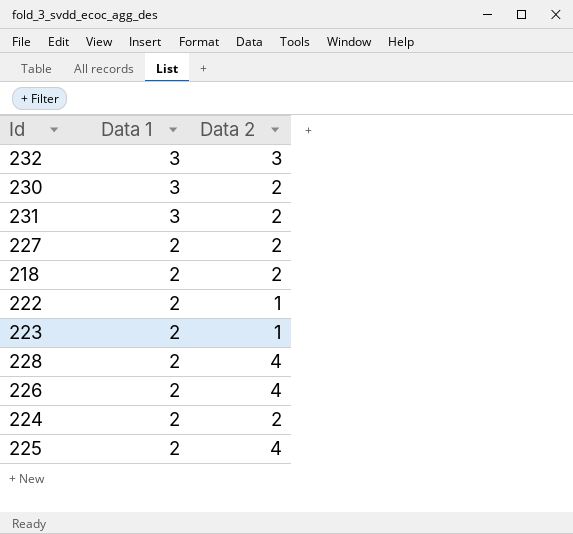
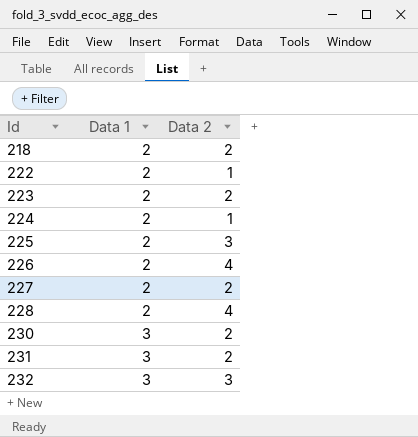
row order: Data 1 descending -> Id ascending
223 | Data 2: 1 -> 2
224 | Data 2: 2 -> 1
225 | Data 2: 4 -> 3

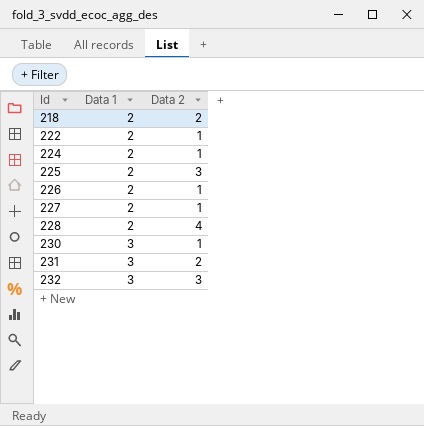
row 223: 2 | 2 -> none
226 | Data 2: 4 -> 1
227 | Data 2: 2 -> 1
230 | Data 2: 2 -> 1

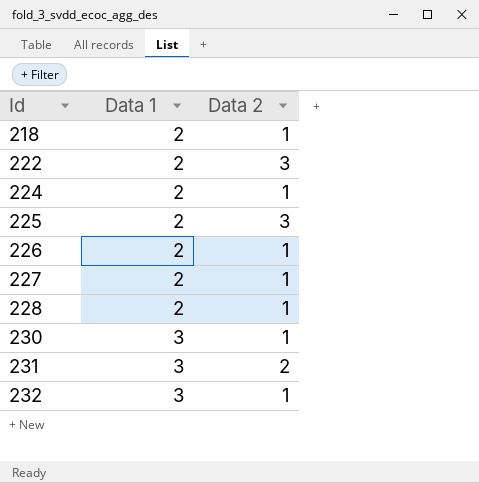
218 | Data 2: 2 -> 1
222 | Data 2: 1 -> 3
228 | Data 2: 4 -> 1
232 | Data 2: 3 -> 1

